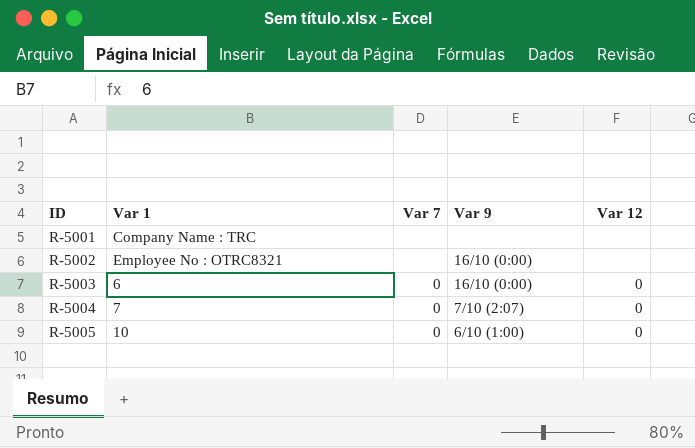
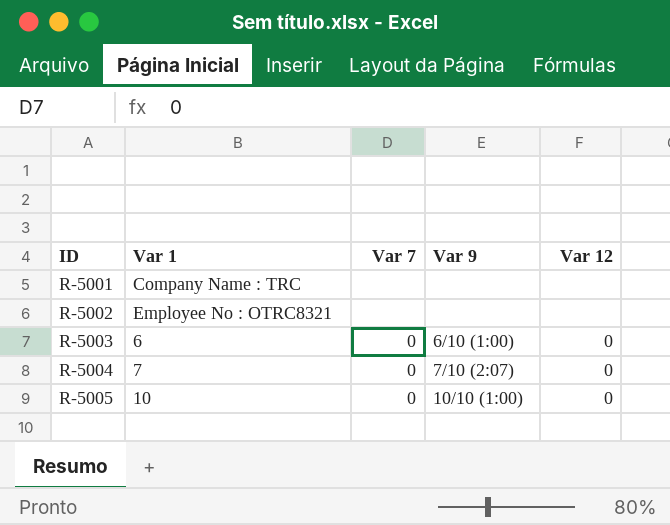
R-5002 | Var 9: 16/10 (0:00) -> none
R-5003 | Var 9: 16/10 (0:00) -> 6/10 (1:00)
R-5005 | Var 9: 6/10 (1:00) -> 10/10 (1:00)

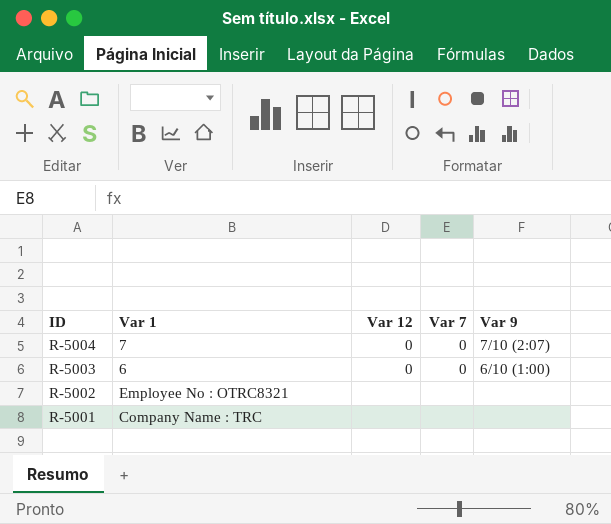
row order: ID ascending -> ID descending
column Var 12 | position: 5 -> 3
row R-5005: 10 | 0 | 10/10 (1:00) | 0 -> none

